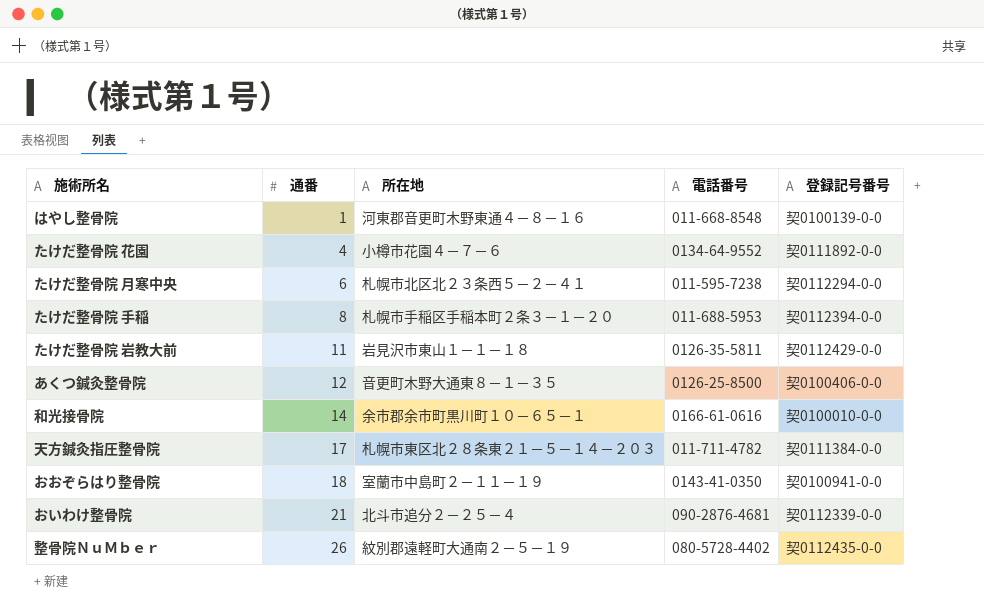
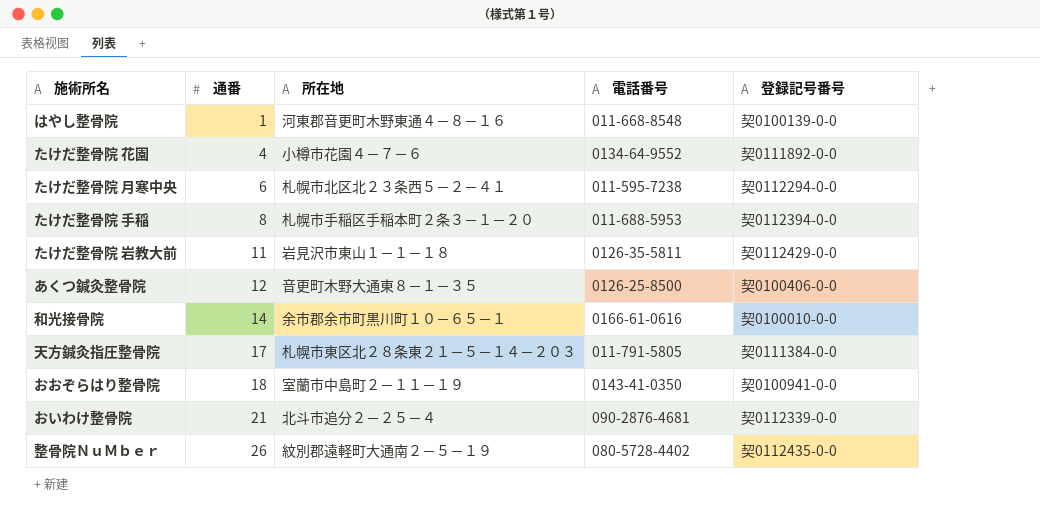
天方鍼灸指圧整骨院 | 電話番号: 011-711-4782 -> 011-791-5805

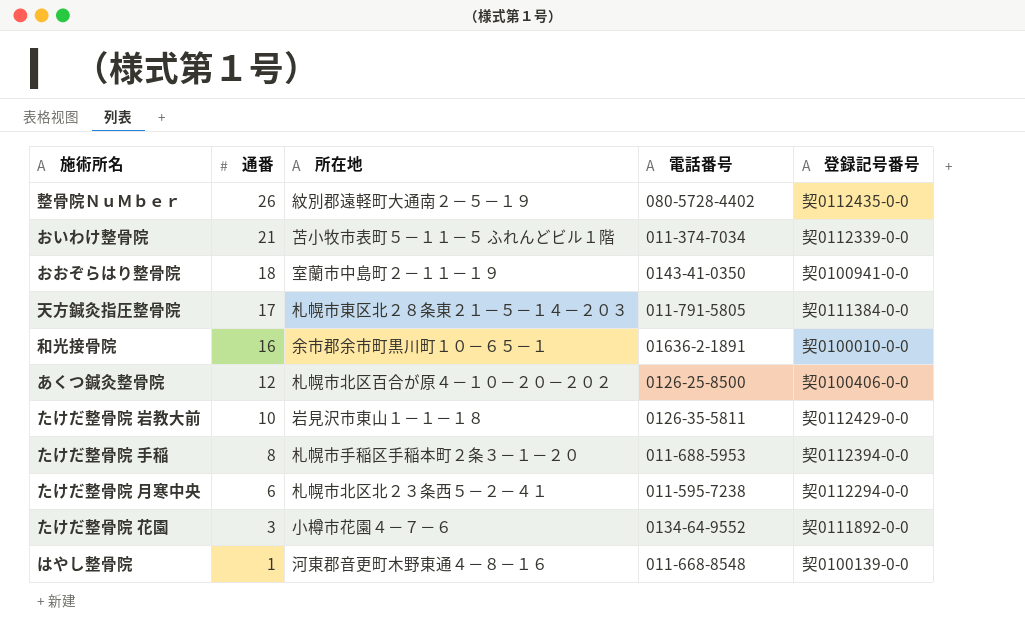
row order: 通番 ascending -> 通番 descending
おいわけ整骨院 | 所在地: 北斗市追分２－２５－４ -> 苫小牧市表町５－１１－５ ふれんどビル１階
おいわけ整骨院 | 電話番号: 090-2876-4681 -> 011-374-7034
和光接骨院 | 通番: 14 -> 16
和光接骨院 | 電話番号: 0166-61-0616 -> 01636-2-1891
あくつ鍼灸整骨院 | 所在地: 音更町木野大通東８－１－３５ -> 札幌市北区百合が原４－１０－２０－２０２
たけだ整骨院 岩教大前 | 通番: 11 -> 10
たけだ整骨院 花園 | 通番: 4 -> 3

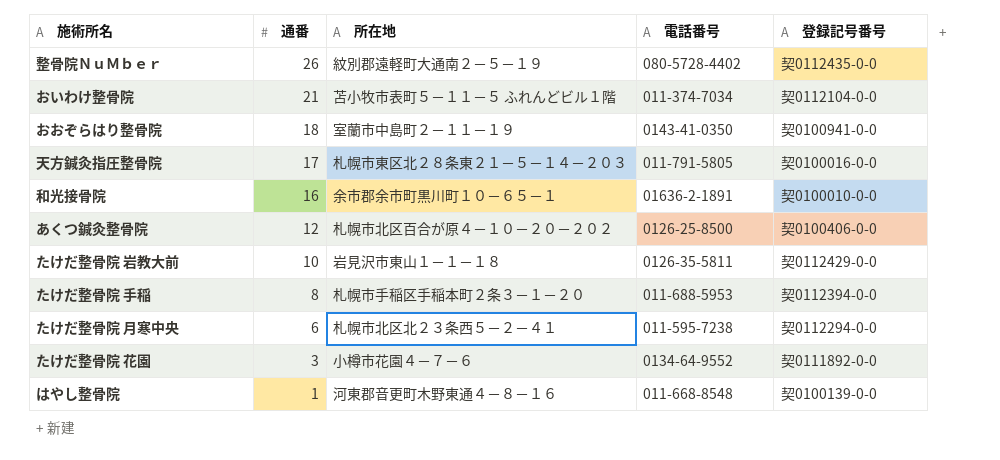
おいわけ整骨院 | 登録記号番号: 契0112339-0-0 -> 契0112104-0-0
天方鍼灸指圧整骨院 | 登録記号番号: 契0111384-0-0 -> 契0100016-0-0

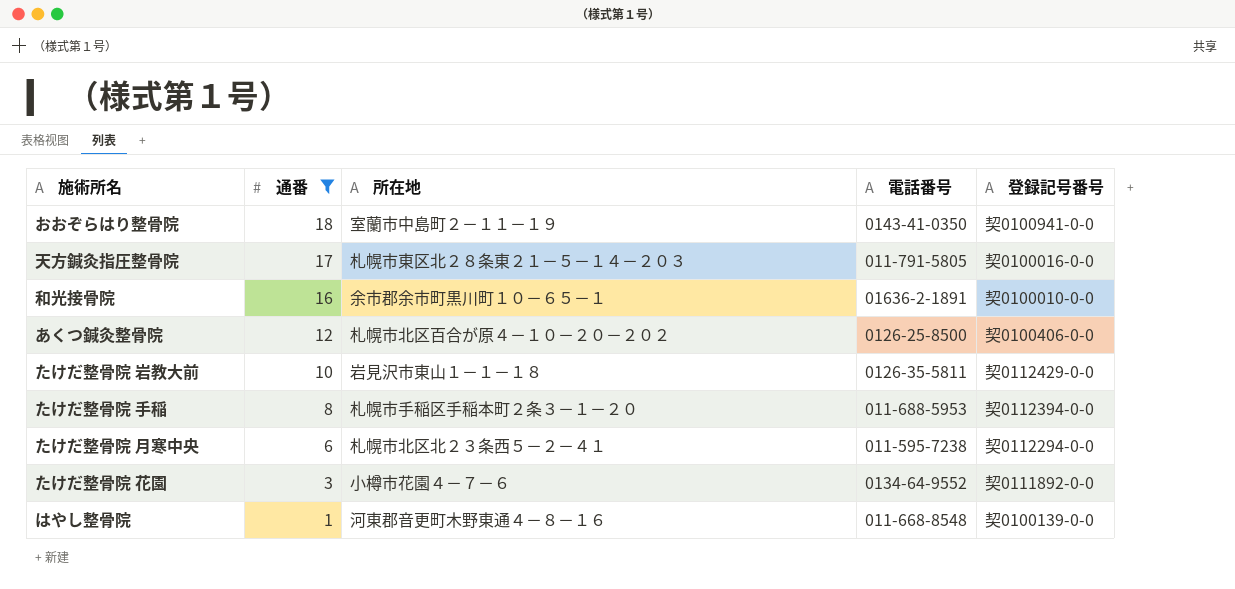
filter: none -> 通番 <= 18

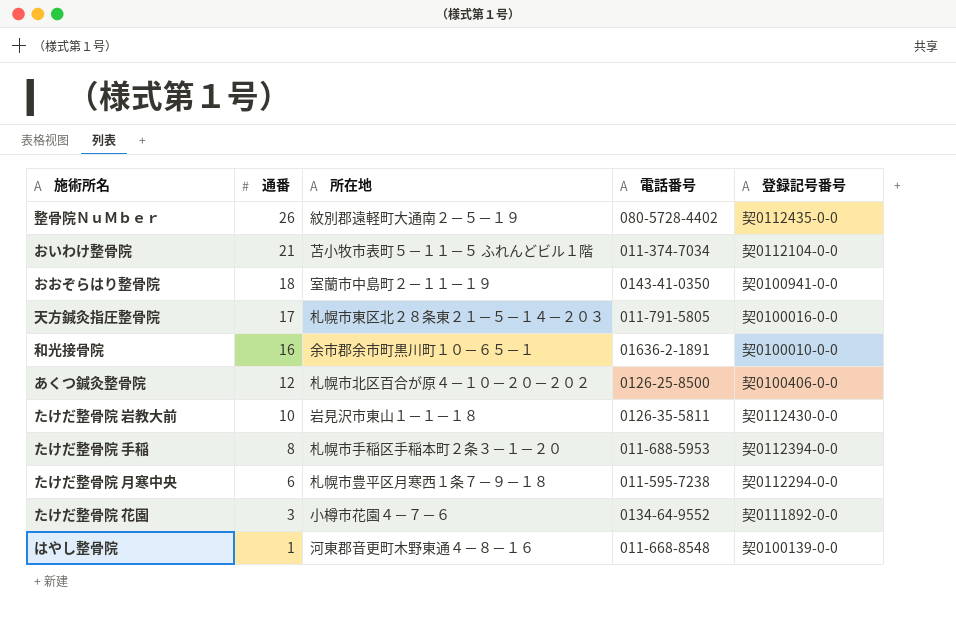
filter: 通番 <= 18 -> none
たけだ整骨院 岩教大前 | 登録記号番号: 契0112429-0-0 -> 契0112430-0-0
たけだ整骨院 月寒中央 | 所在地: 札幌市北区北２３条西５－２－４１ -> 札幌市豊平区月寒西１条７－９－１８

